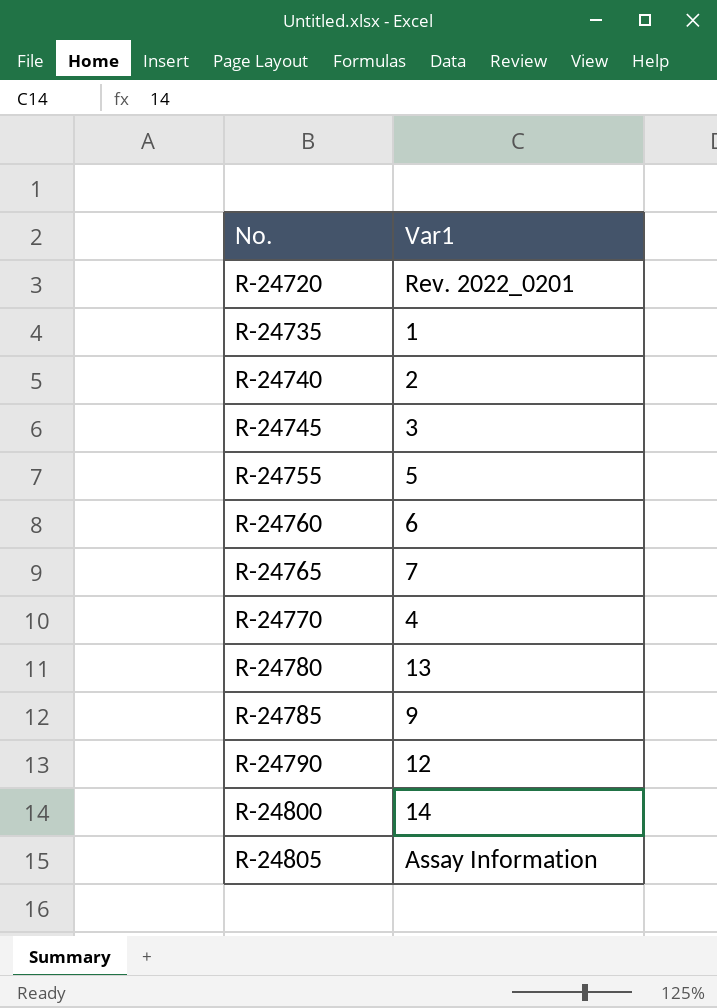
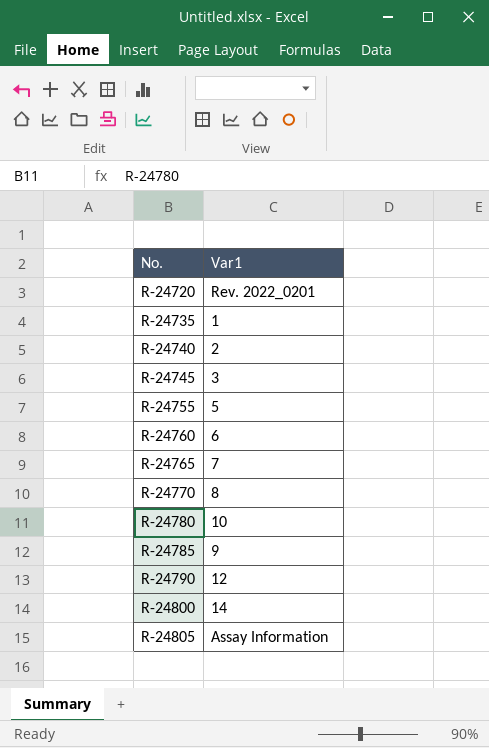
R-24770 | Var1: 4 -> 8
R-24780 | Var1: 13 -> 10

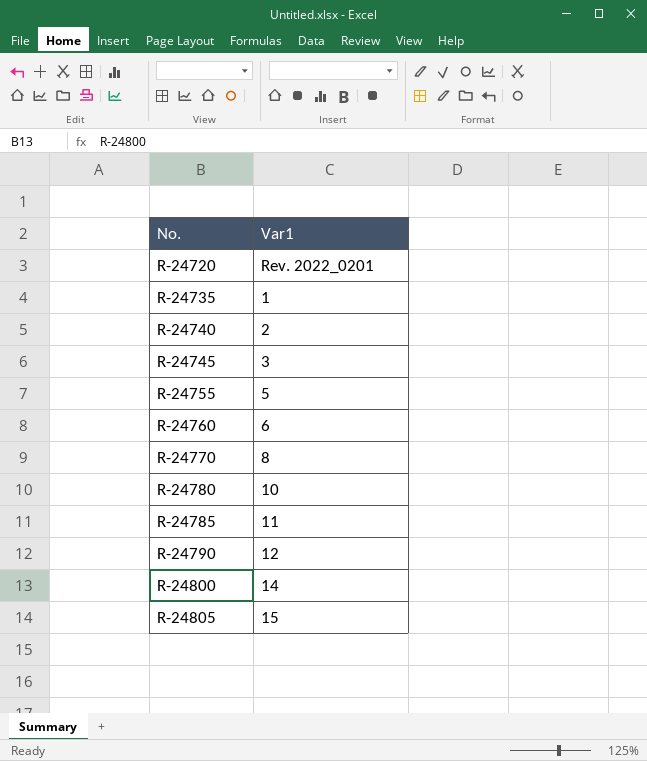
row R-24765: 7 -> none
R-24785 | Var1: 9 -> 11
R-24805 | Var1: Assay Information -> 15

